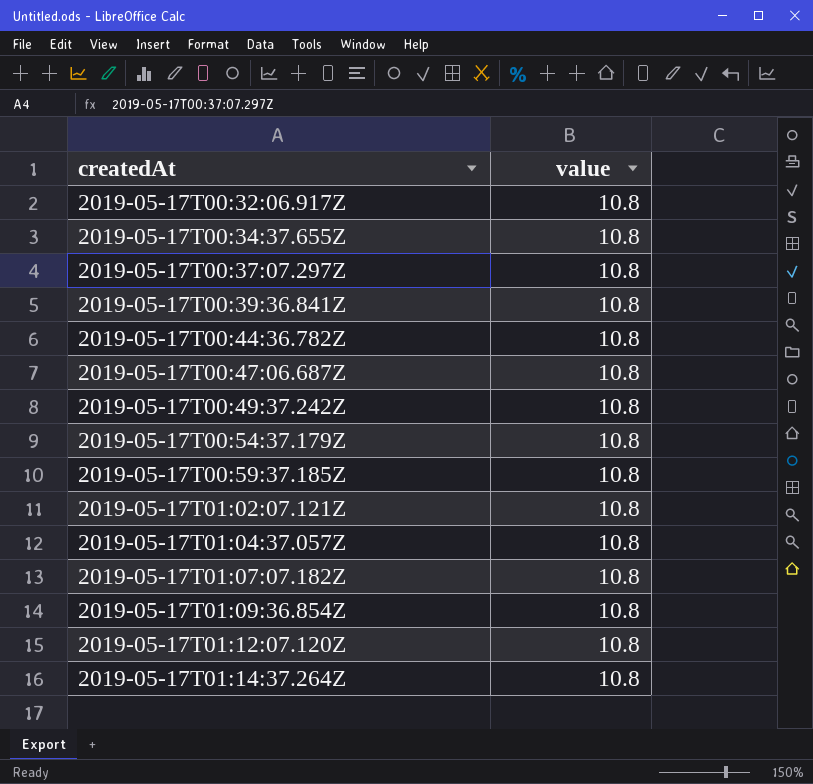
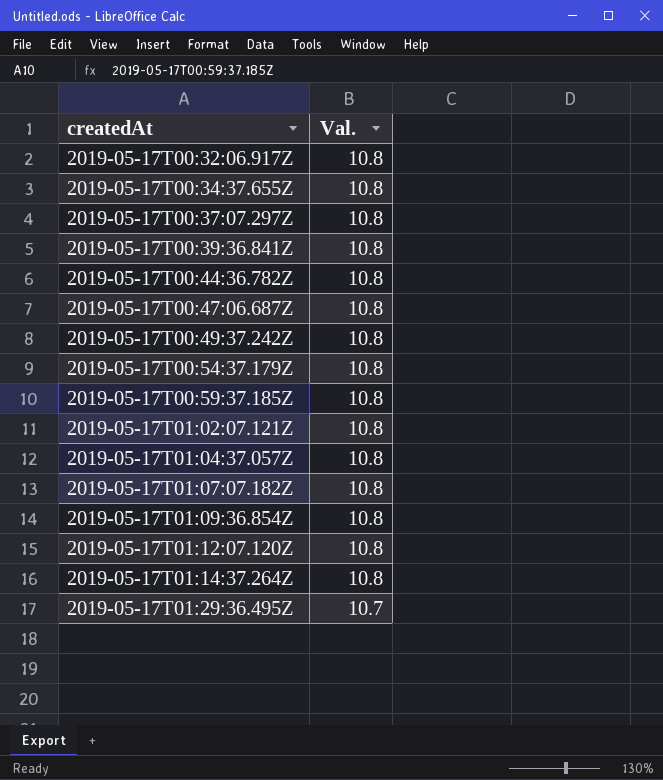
column name: value -> Val.
row 2019-05-17T01:29:36.495Z: none -> 10.7

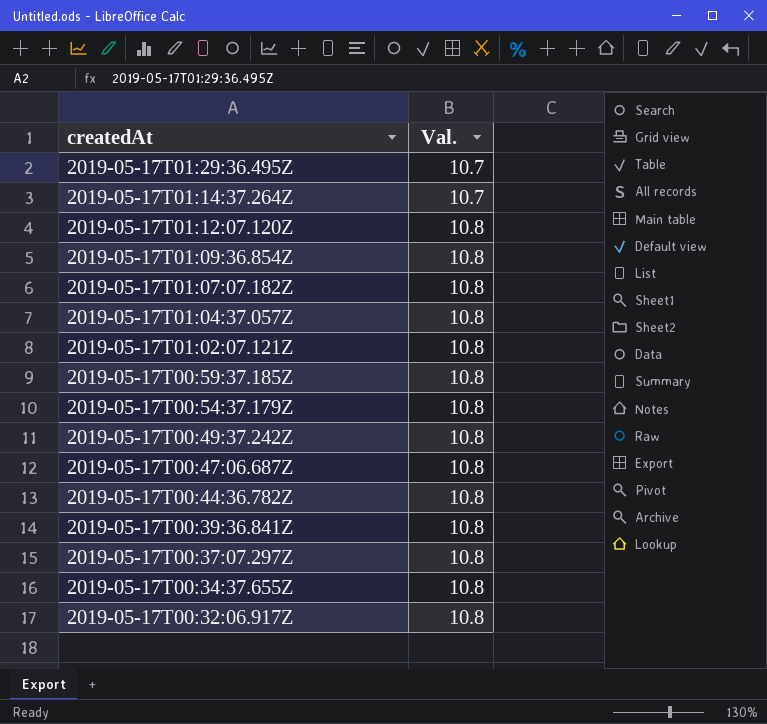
row order: createdAt ascending -> createdAt descending
2019-05-17T01:14:37.264Z | Val.: 10.8 -> 10.7

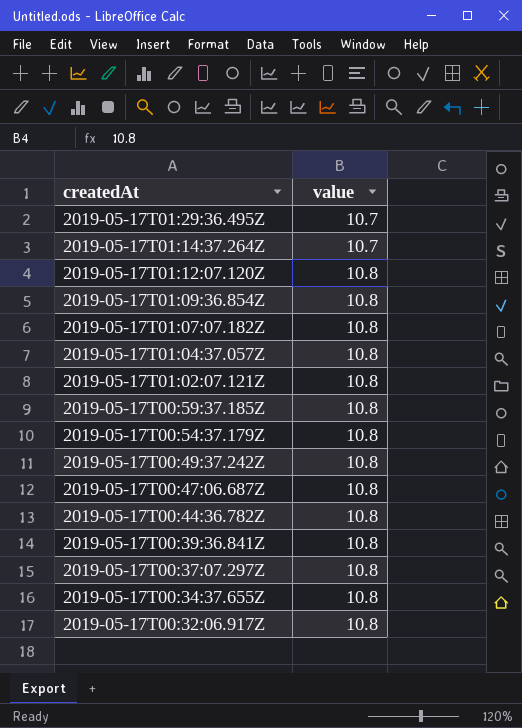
column name: Val. -> value

